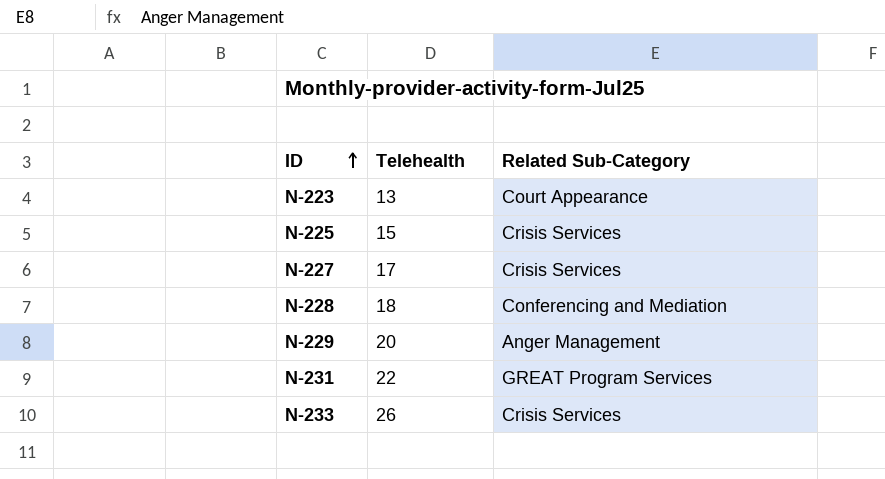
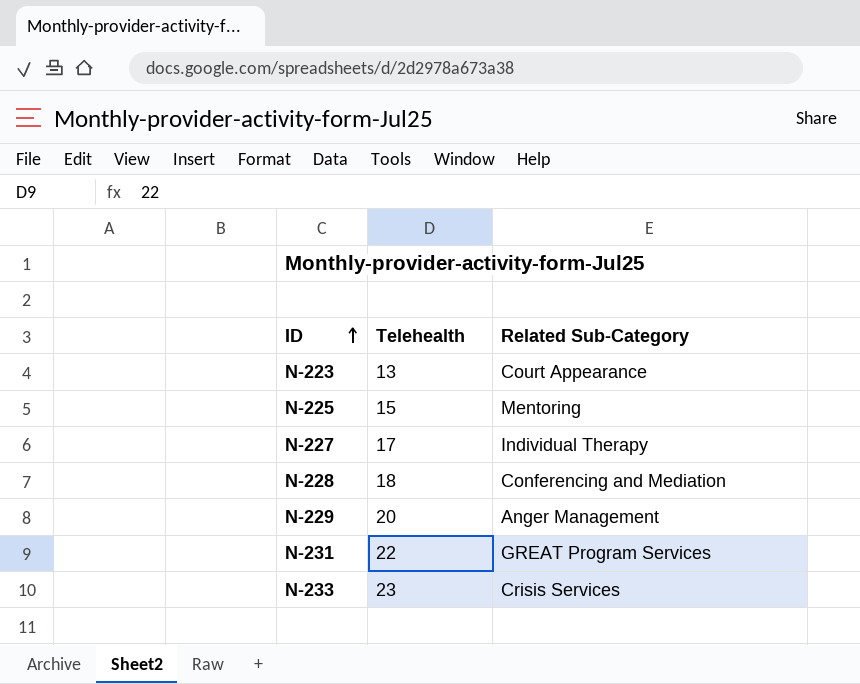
N-225 | Related Sub-Category: Crisis Services -> Mentoring
N-227 | Related Sub-Category: Crisis Services -> Individual Therapy
N-233 | Telehealth: 26 -> 23

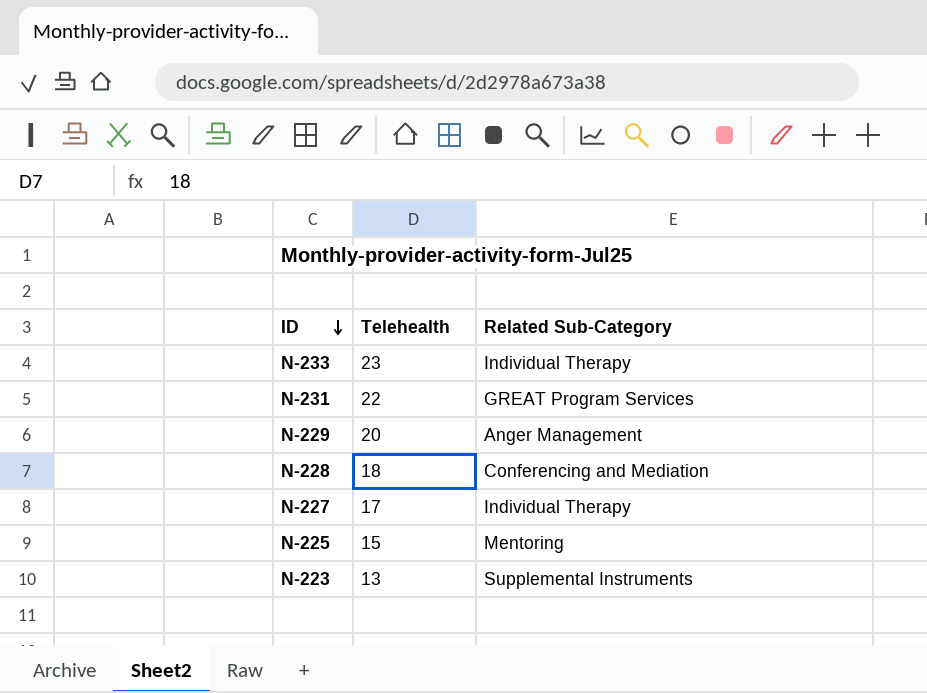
row order: ID ascending -> ID descending
N-233 | Related Sub-Category: Crisis Services -> Individual Therapy
N-223 | Related Sub-Category: Court Appearance -> Supplemental Instruments

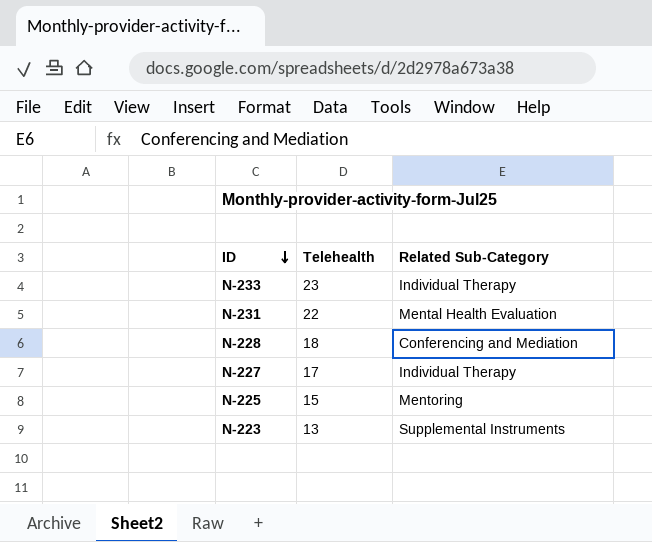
row N-229: 20 | Anger Management -> none
N-231 | Related Sub-Category: GREAT Program Services -> Mental Health Evaluation

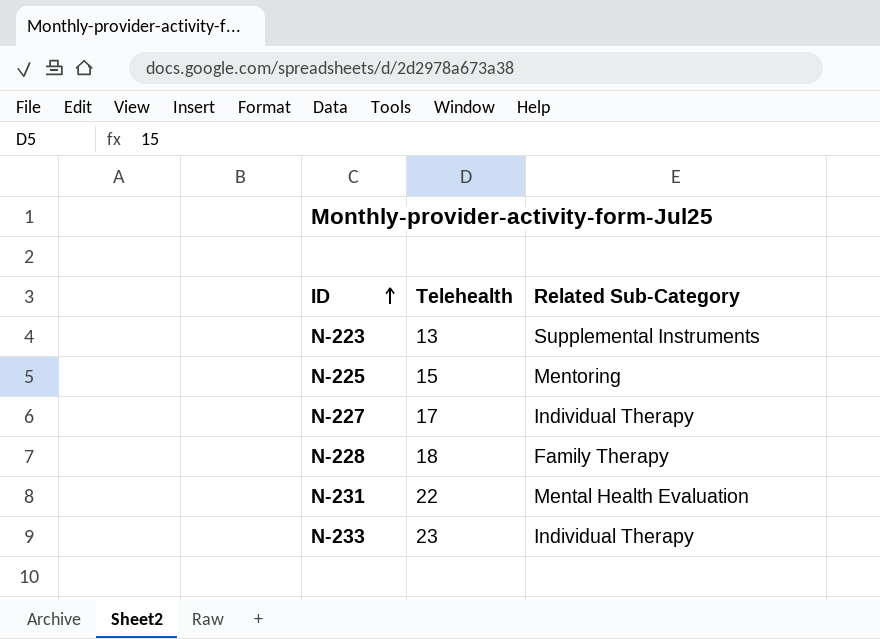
row order: ID descending -> ID ascending
N-228 | Related Sub-Category: Conferencing and Mediation -> Family Therapy

